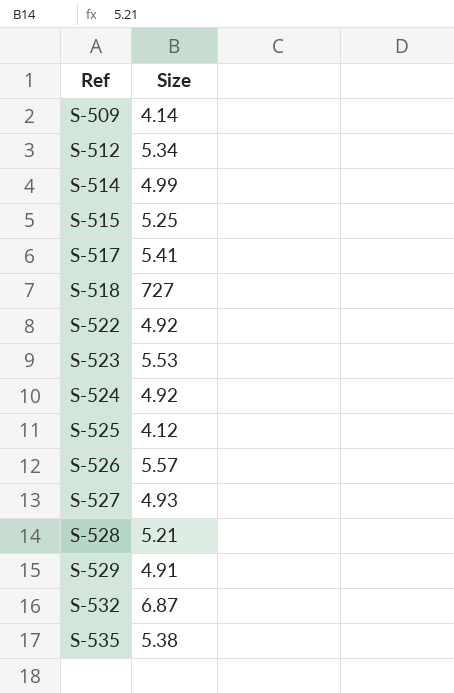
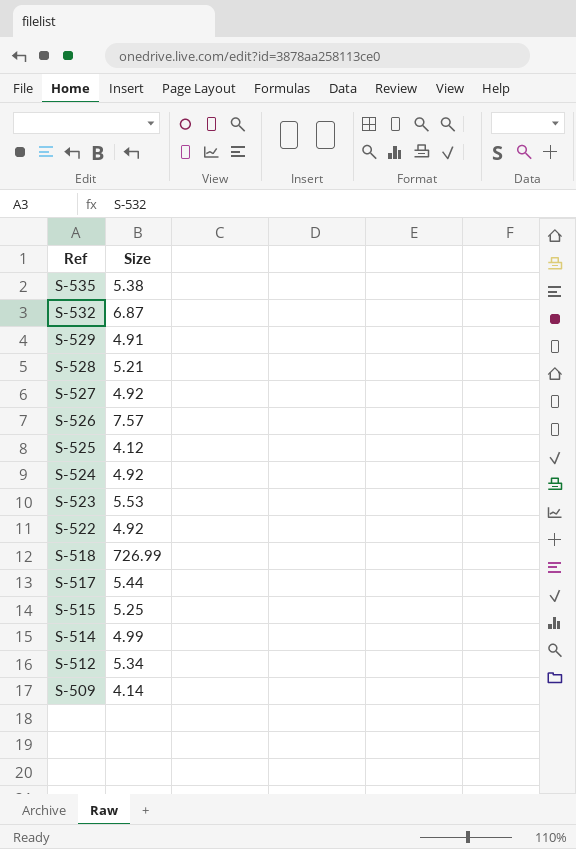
row order: Ref ascending -> Ref descending
S-527 | Size: 4.93 -> 4.92
S-526 | Size: 5.57 -> 7.57
S-518 | Size: 727 -> 726.99
S-517 | Size: 5.41 -> 5.44

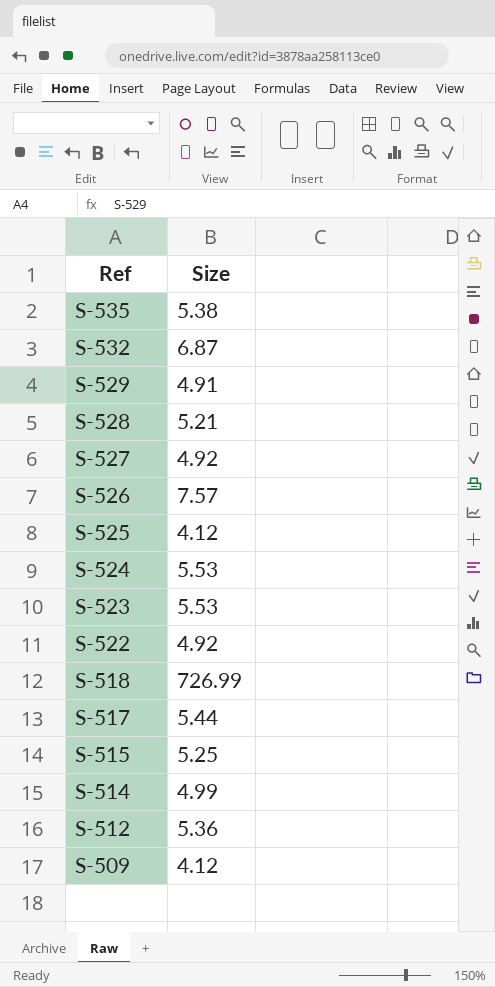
S-524 | Size: 4.92 -> 5.53
S-512 | Size: 5.34 -> 5.36
S-509 | Size: 4.14 -> 4.12

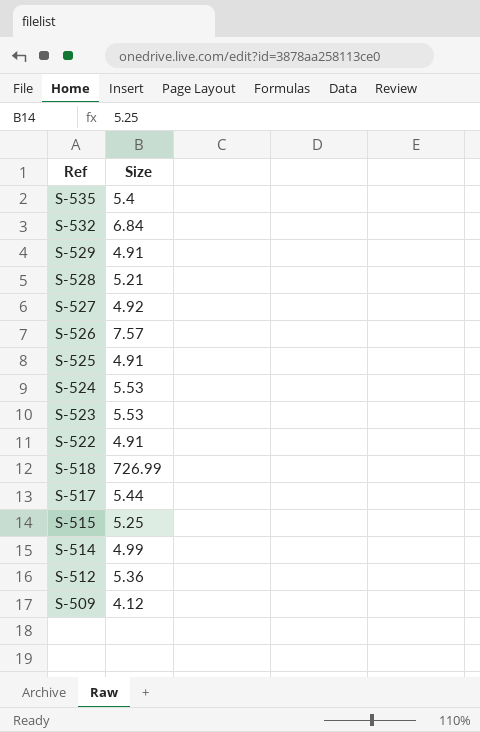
S-535 | Size: 5.38 -> 5.4
S-532 | Size: 6.87 -> 6.84
S-525 | Size: 4.12 -> 4.91
S-522 | Size: 4.92 -> 4.91

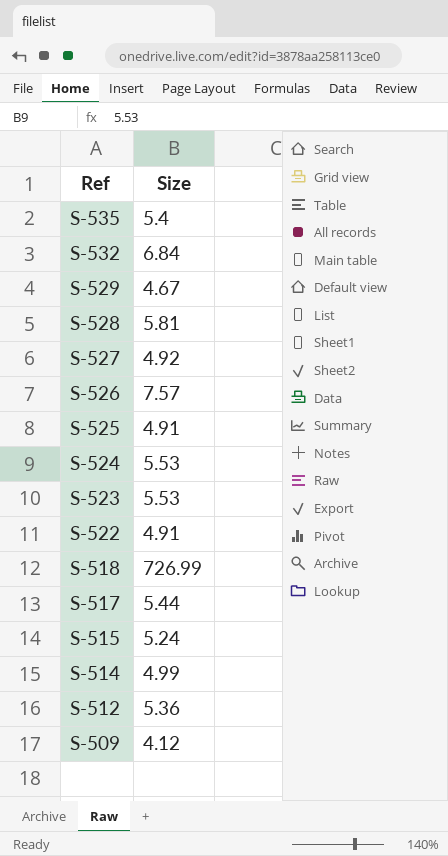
S-529 | Size: 4.91 -> 4.67
S-528 | Size: 5.21 -> 5.81
S-515 | Size: 5.25 -> 5.24

